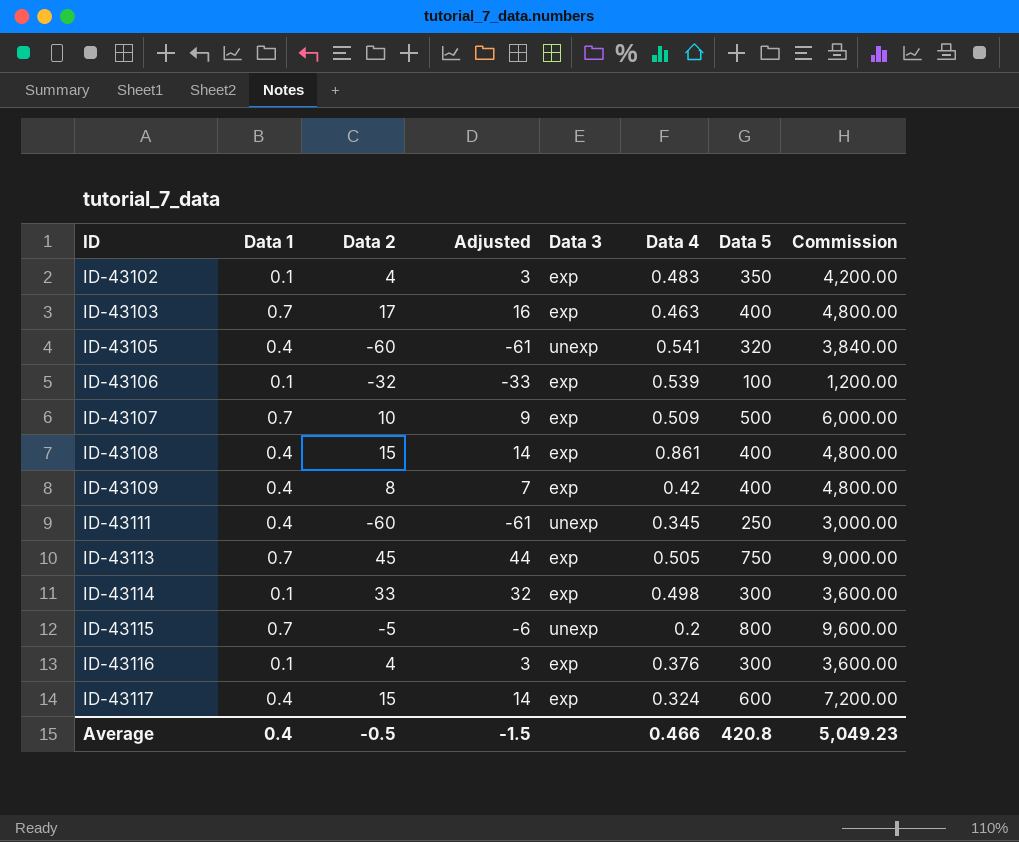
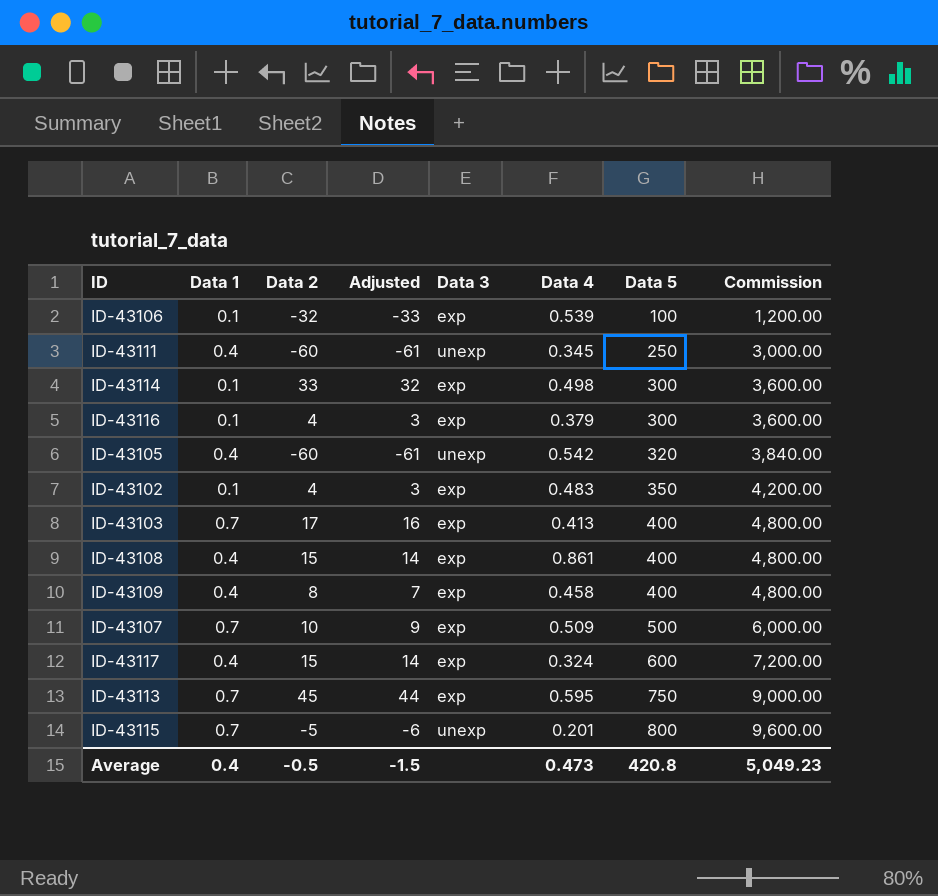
row order: ID ascending -> Data 5 ascending
ID-43116 | Data 4: 0.376 -> 0.379
ID-43105 | Data 4: 0.541 -> 0.542
ID-43103 | Data 4: 0.463 -> 0.413
ID-43109 | Data 4: 0.42 -> 0.458
ID-43113 | Data 4: 0.505 -> 0.595
ID-43115 | Data 4: 0.2 -> 0.201
Average | Data 4: 0.466 -> 0.473

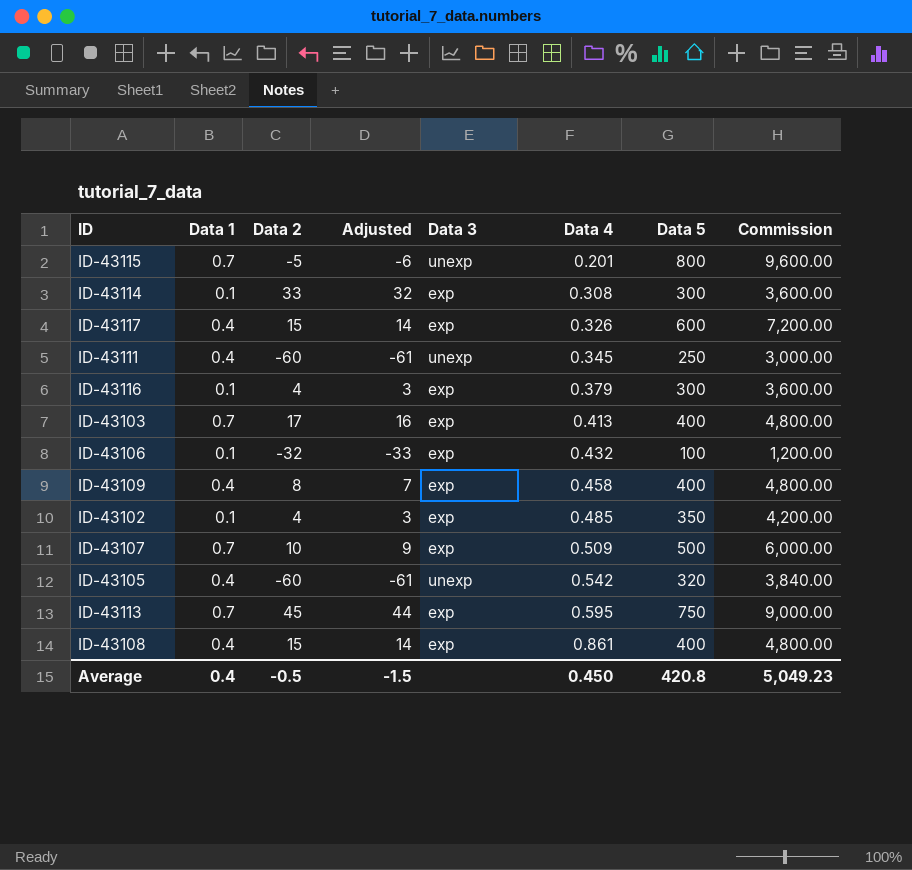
row order: Data 5 ascending -> Data 4 ascending
ID-43114 | Data 4: 0.498 -> 0.308
ID-43117 | Data 4: 0.324 -> 0.326
ID-43106 | Data 4: 0.539 -> 0.432
ID-43102 | Data 4: 0.483 -> 0.485
Average | Data 4: 0.473 -> 0.450

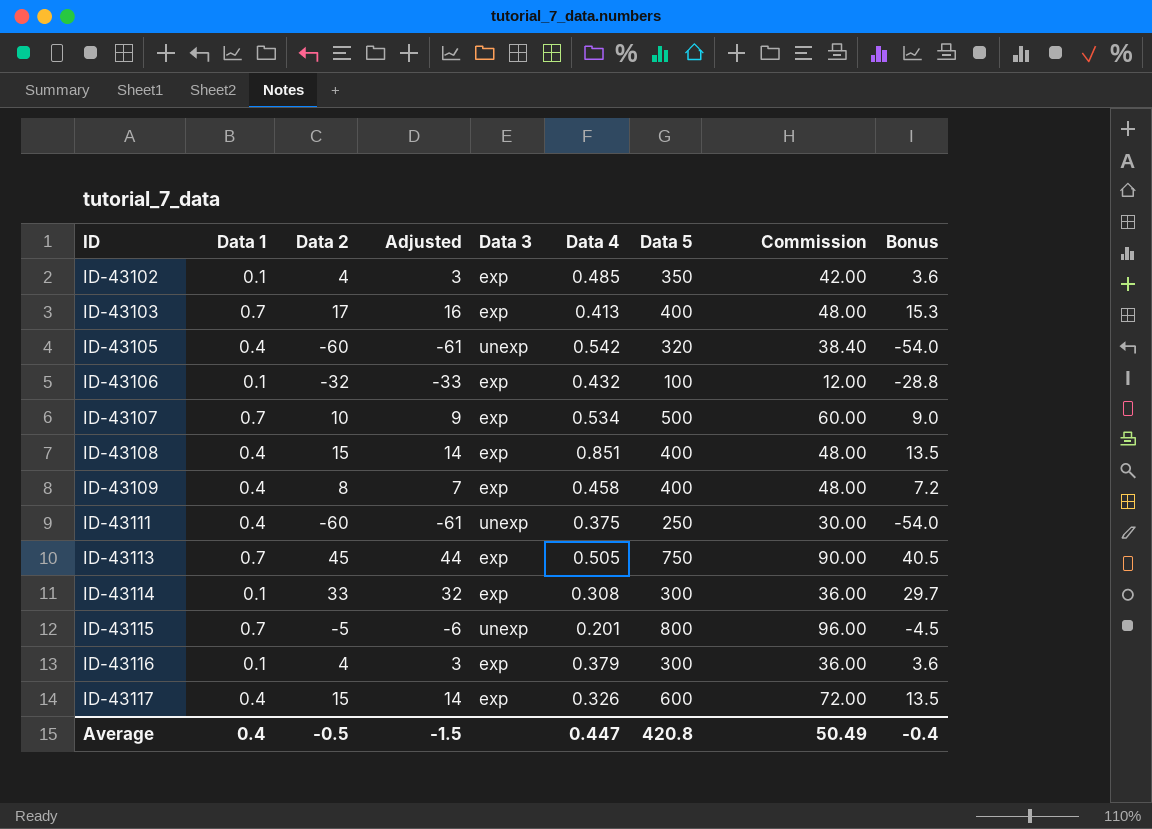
row order: Data 4 ascending -> ID ascending
column Commission | formula: [Data 5] * 12 -> [Data 5] * 0.12
column Bonus | formula: none -> [Data 2] * 0.9
ID-43107 | Data 4: 0.509 -> 0.534
ID-43108 | Data 4: 0.861 -> 0.851
ID-43111 | Data 4: 0.345 -> 0.375
ID-43113 | Data 4: 0.595 -> 0.505
Average | Data 4: 0.450 -> 0.447
Average | Commission: 5,049.23 -> 50.49

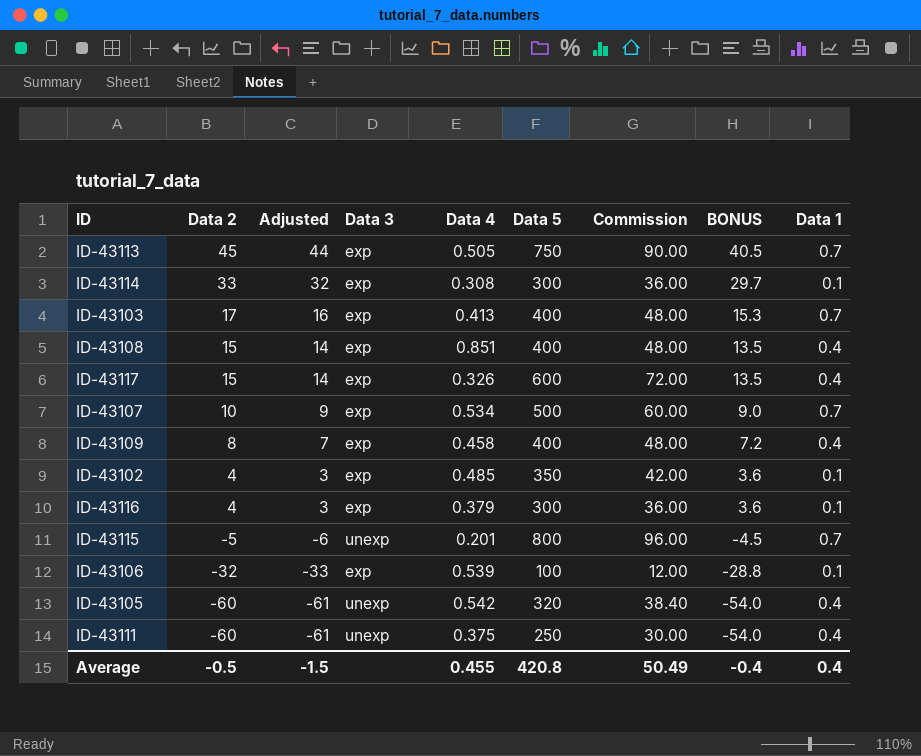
row order: ID ascending -> Data 2 descending
column name: Bonus -> BONUS
column Data 1 | position: 2 -> 9
ID-43106 | Data 4: 0.432 -> 0.539
Average | Data 4: 0.447 -> 0.455

